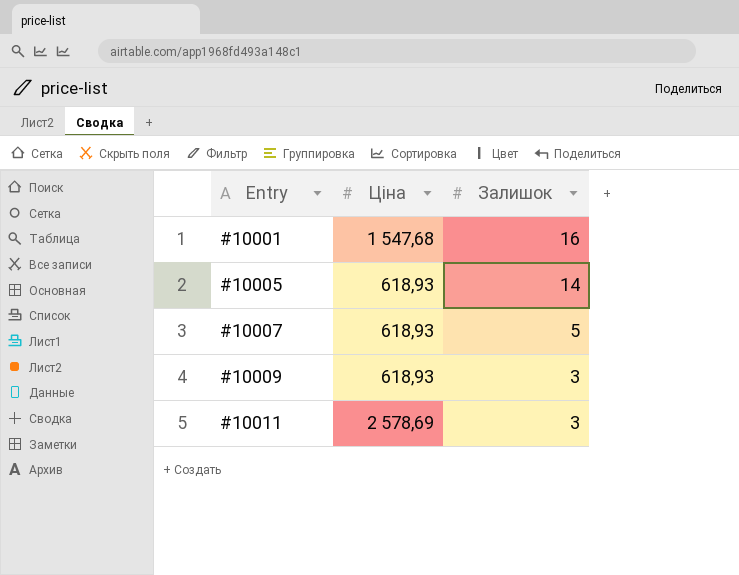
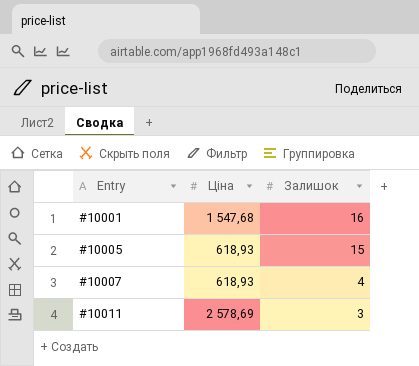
row #10009: 618,93 | 3 -> none
#10005 | Залишок: 14 -> 15
#10007 | Залишок: 5 -> 4

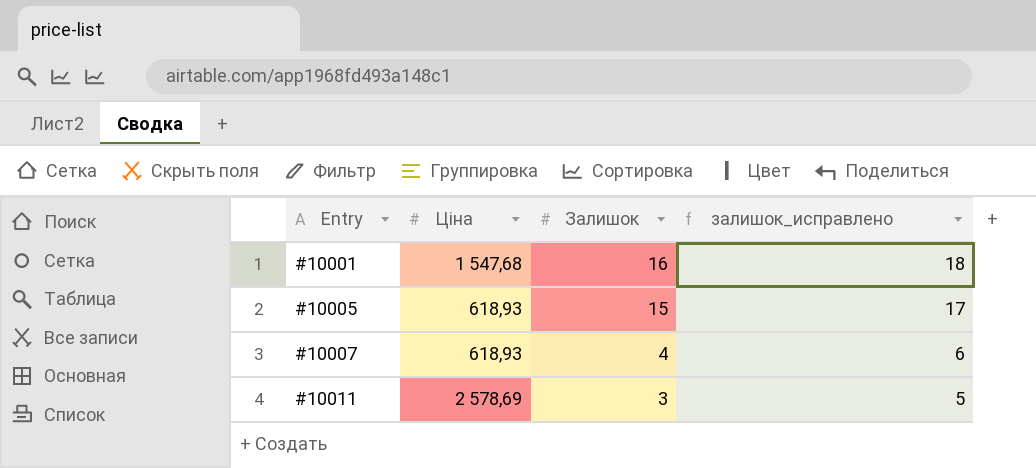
column залишок_исправлено | formula: none -> [Залишок] + 2

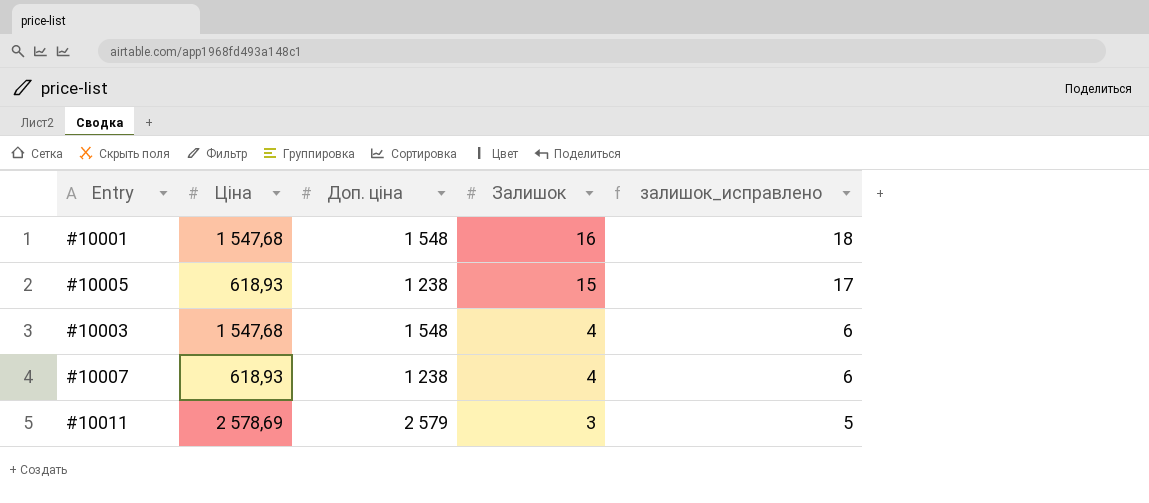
column Доп. ціна | position: none -> 3
row #10003: none -> 1 547,68 | 1 548 | 4 | 6

